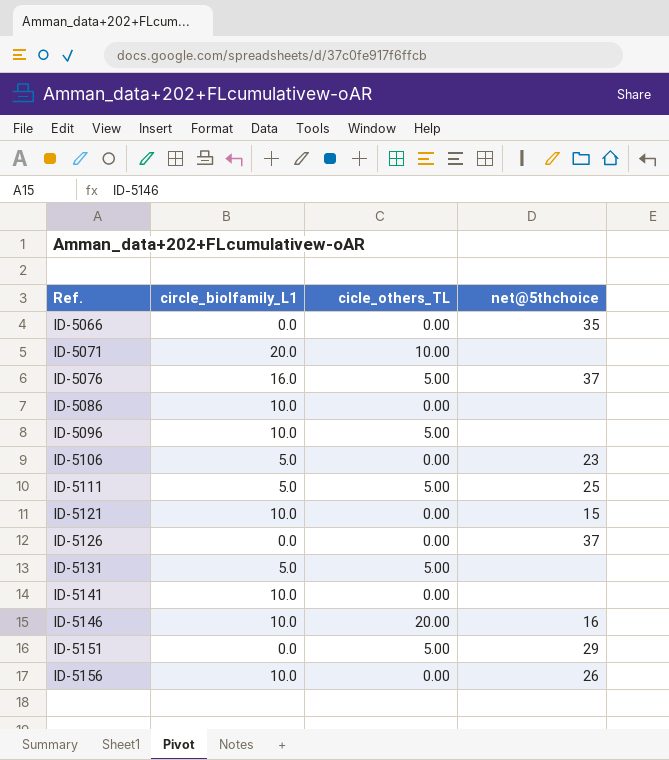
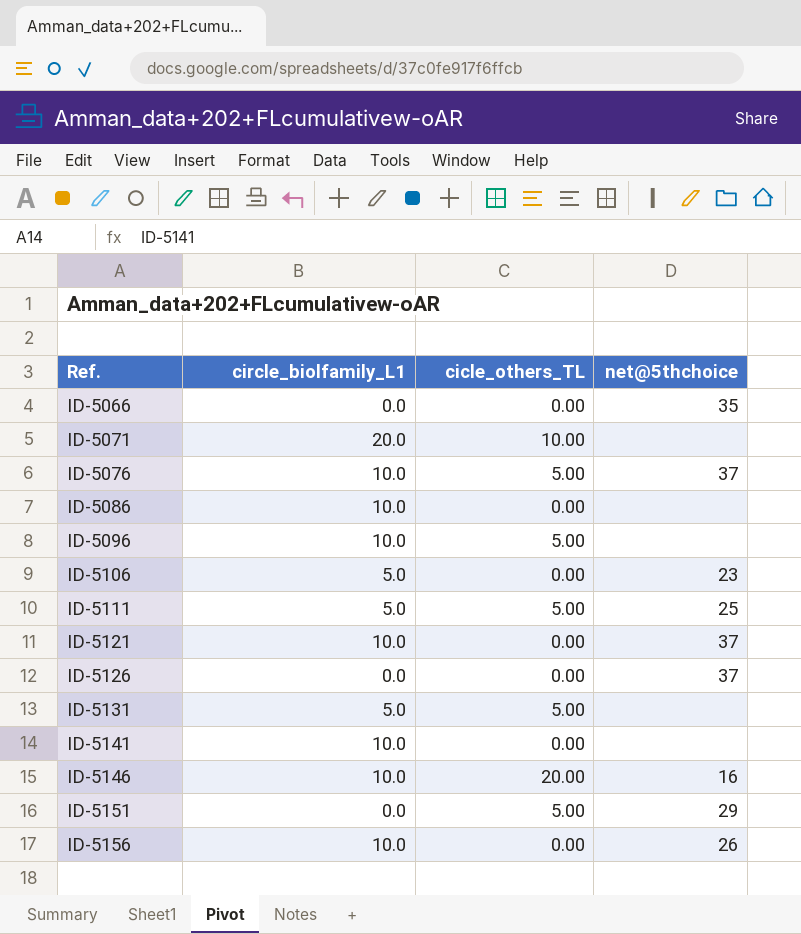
ID-5076 | circle_biolfamily_L1: 16.0 -> 10.0
ID-5121 | net@5thchoice: 15 -> 37

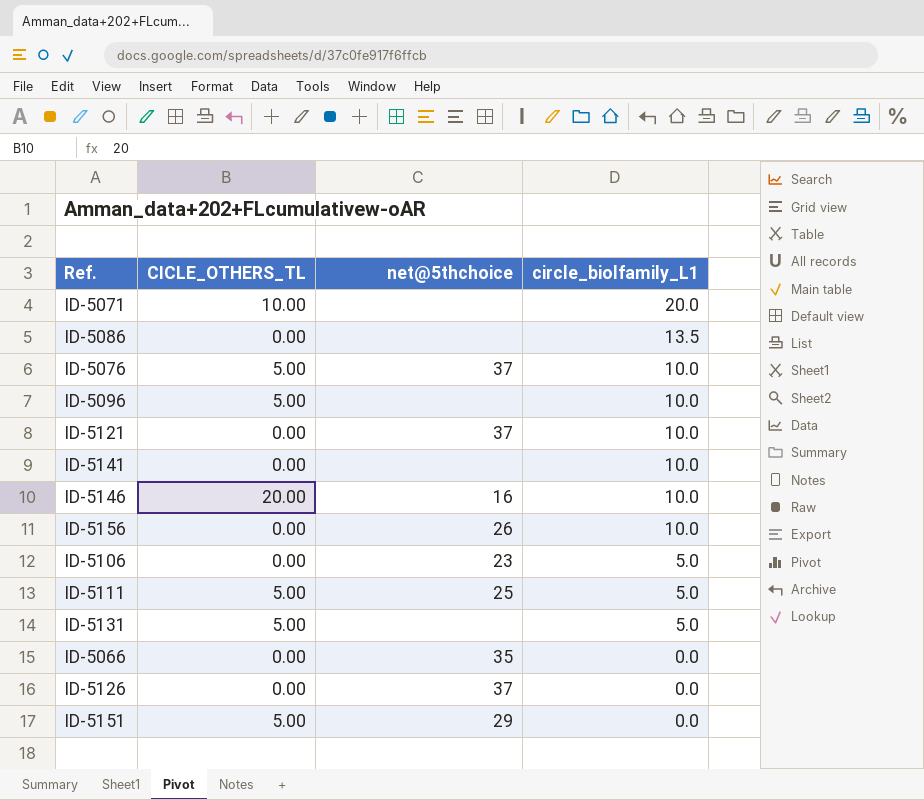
row order: Ref. ascending -> circle_biolfamily_L1 descending
column name: cicle_others_TL -> CICLE_OTHERS_TL
column circle_biolfamily_L1 | position: 2 -> 4
ID-5086 | circle_biolfamily_L1: 10.0 -> 13.5

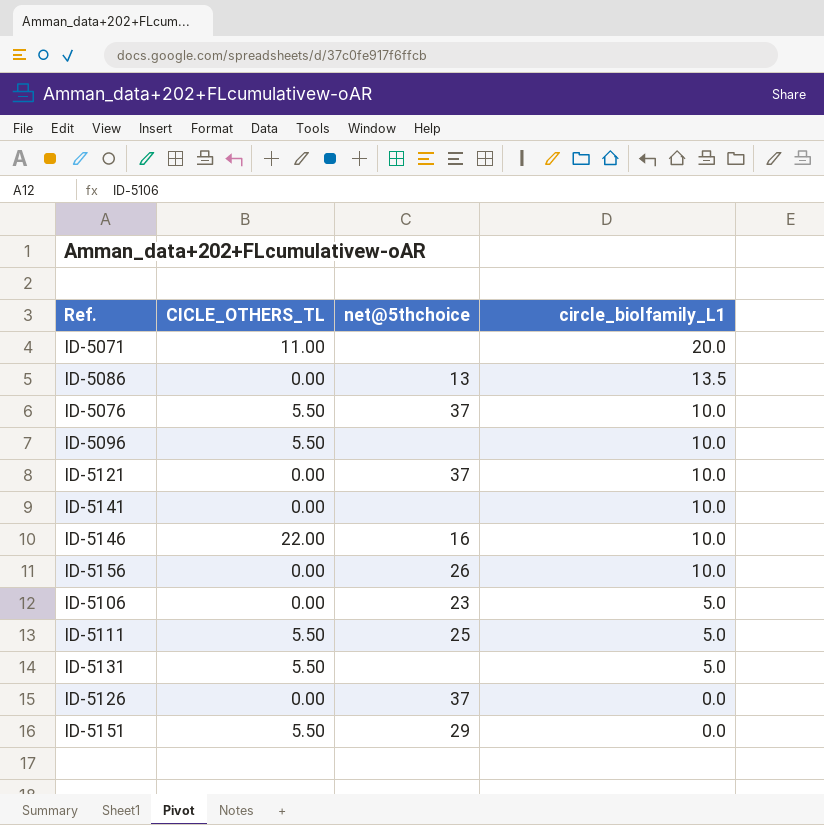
row ID-5066: 0.00 | 35 | 0.0 -> none
ID-5071 | CICLE_OTHERS_TL: 10.00 -> 11.00
ID-5086 | net@5thchoice: none -> 13
ID-5076 | CICLE_OTHERS_TL: 5.00 -> 5.50
ID-5096 | CICLE_OTHERS_TL: 5.00 -> 5.50
ID-5146 | CICLE_OTHERS_TL: 20.00 -> 22.00
ID-5111 | CICLE_OTHERS_TL: 5.00 -> 5.50
ID-5131 | CICLE_OTHERS_TL: 5.00 -> 5.50
ID-5151 | CICLE_OTHERS_TL: 5.00 -> 5.50

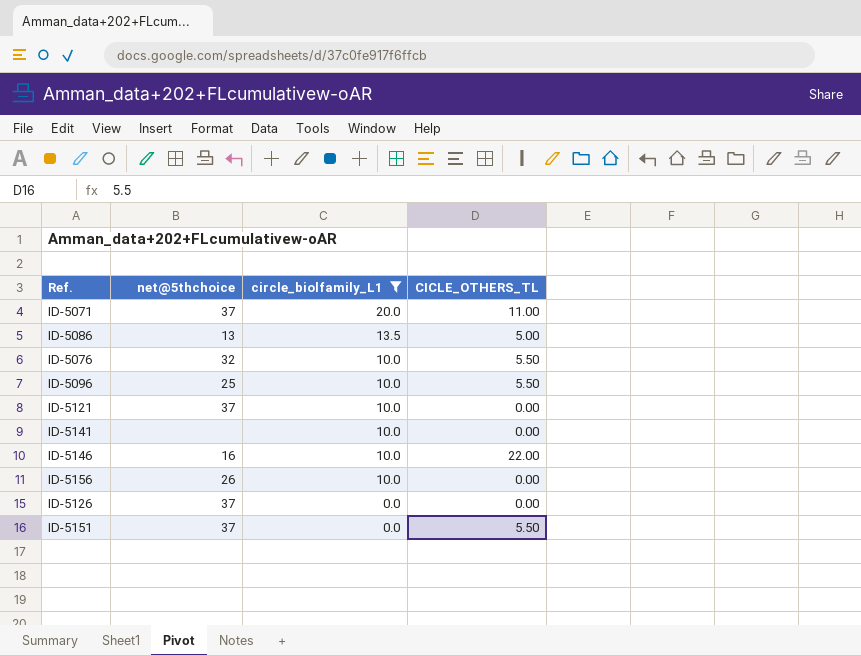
filter: none -> circle_biolfamily_L1 != 5.0
column CICLE_OTHERS_TL | position: 2 -> 4
ID-5071 | net@5thchoice: none -> 37
ID-5086 | CICLE_OTHERS_TL: 0.00 -> 5.00
ID-5076 | net@5thchoice: 37 -> 32
ID-5096 | net@5thchoice: none -> 25
ID-5151 | net@5thchoice: 29 -> 37

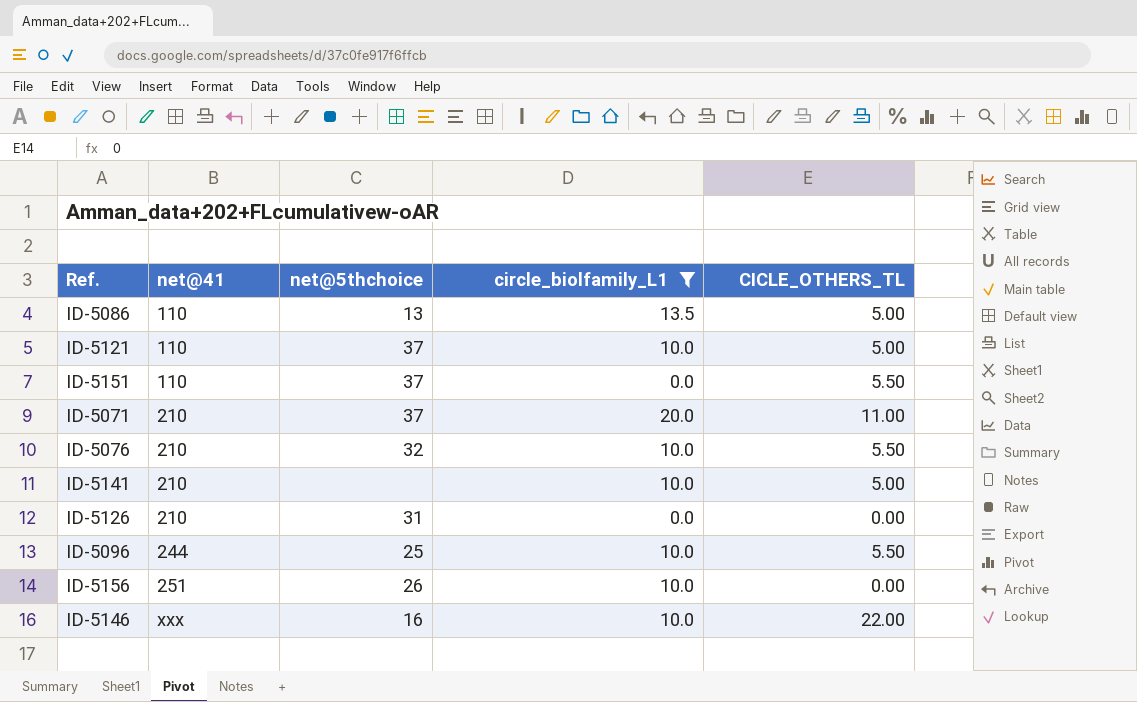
row order: circle_biolfamily_L1 descending -> net@41 ascending
column net@41 | position: none -> 2
ID-5121 | CICLE_OTHERS_TL: 0.00 -> 5.00
ID-5141 | CICLE_OTHERS_TL: 0.00 -> 5.00
ID-5126 | net@5thchoice: 37 -> 31

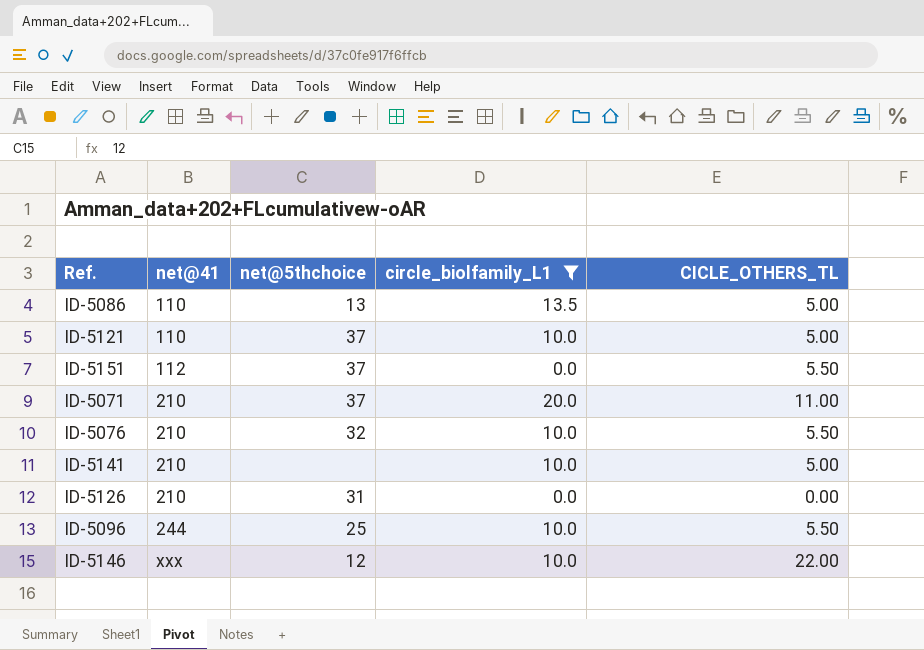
row ID-5156: 251 | 26 | 10.0 | 0.00 -> none
ID-5151 | net@41: 110 -> 112
ID-5146 | net@5thchoice: 16 -> 12

